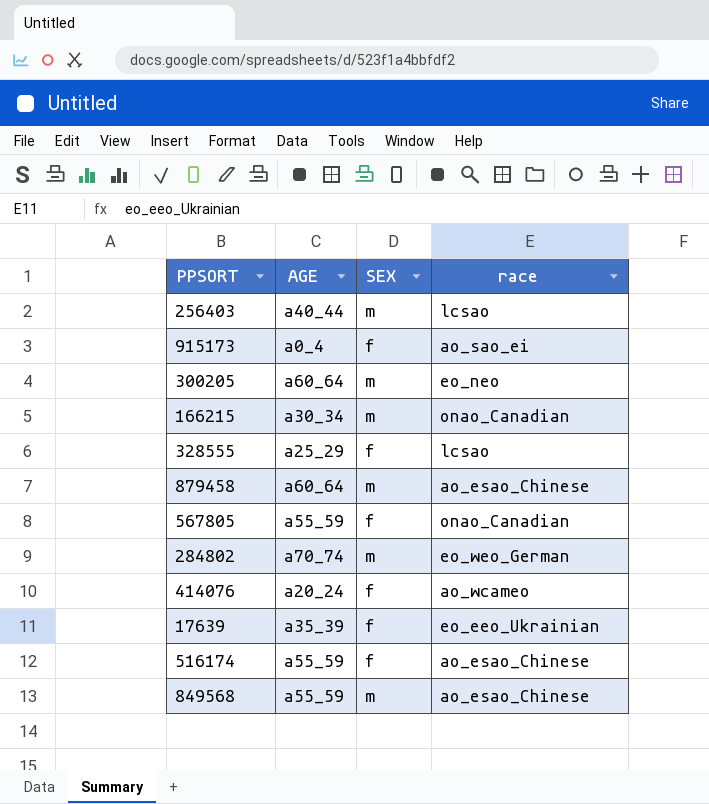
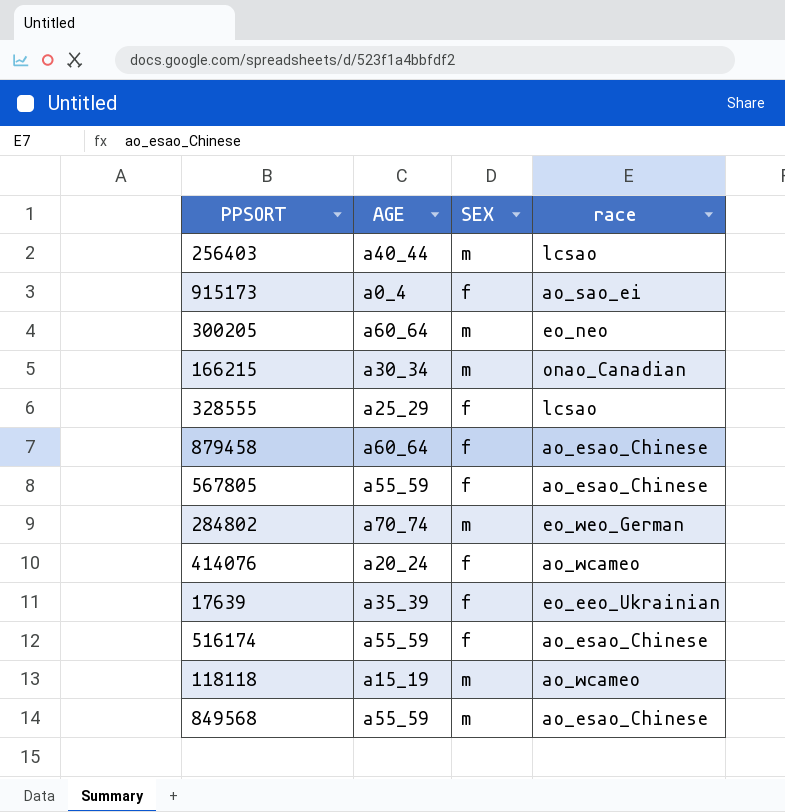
879458 | SEX: m -> f
567805 | race: onao_Canadian -> ao_esao_Chinese
row 118118: none -> a15_19 | m | ao_wcameo

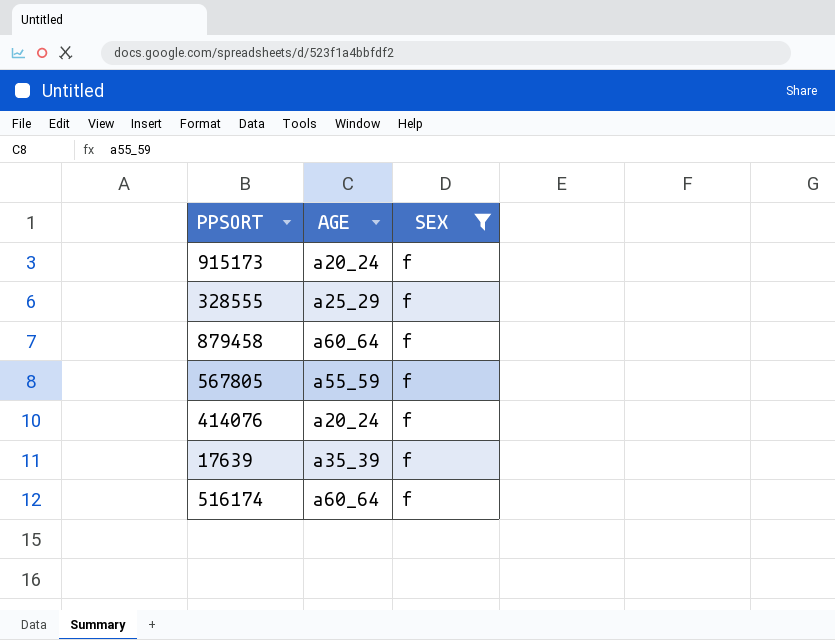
filter: none -> SEX = f
column race | position: 4 -> none
915173 | AGE: a0_4 -> a20_24
516174 | AGE: a55_59 -> a60_64

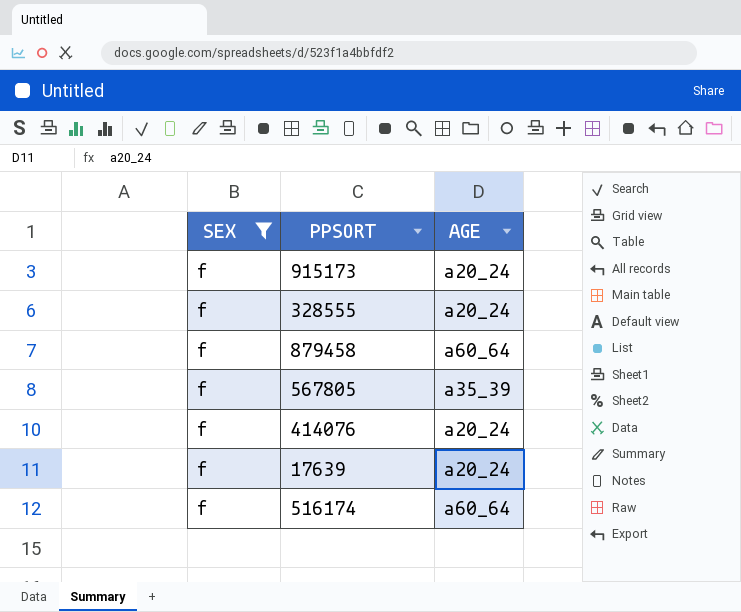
column SEX | position: 3 -> 1
328555 | AGE: a25_29 -> a20_24
567805 | AGE: a55_59 -> a35_39
17639 | AGE: a35_39 -> a20_24

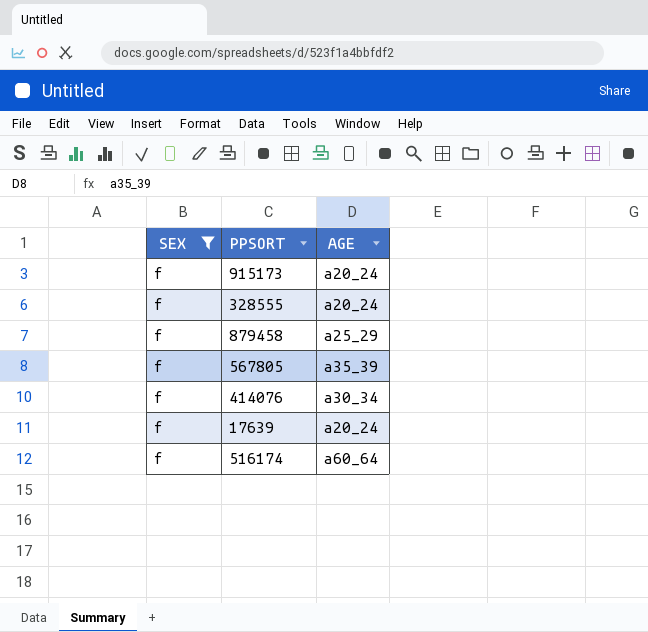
879458 | AGE: a60_64 -> a25_29
414076 | AGE: a20_24 -> a30_34

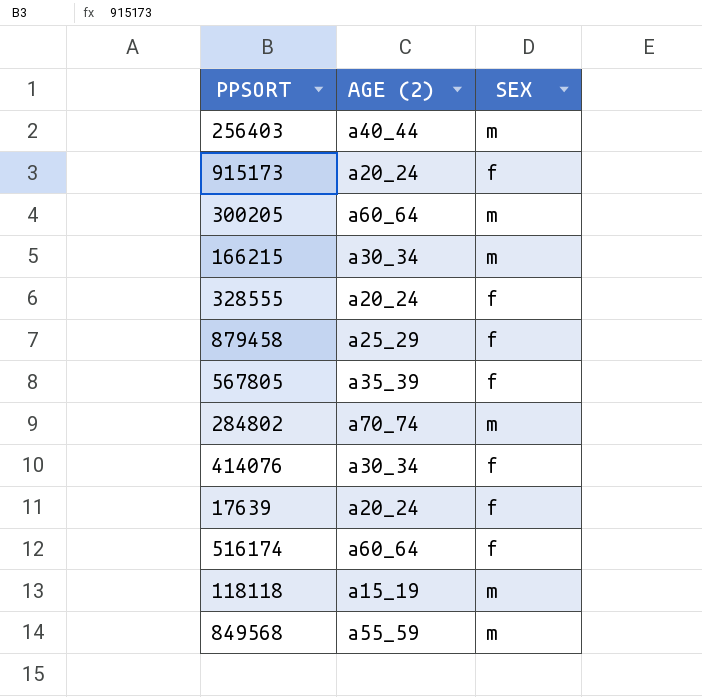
filter: SEX = f -> none
column name: AGE -> AGE (2)
column SEX | position: 1 -> 3

